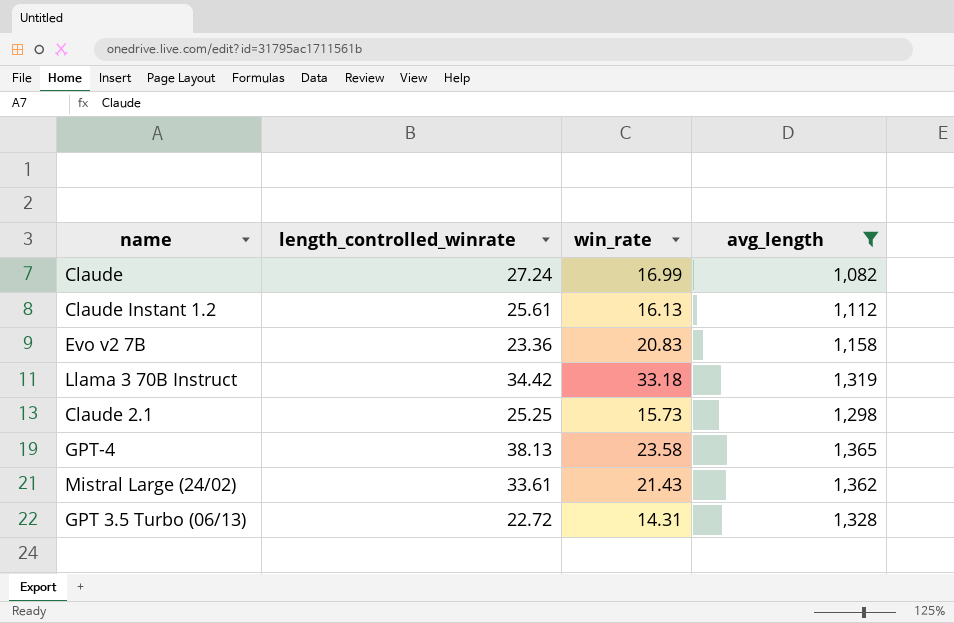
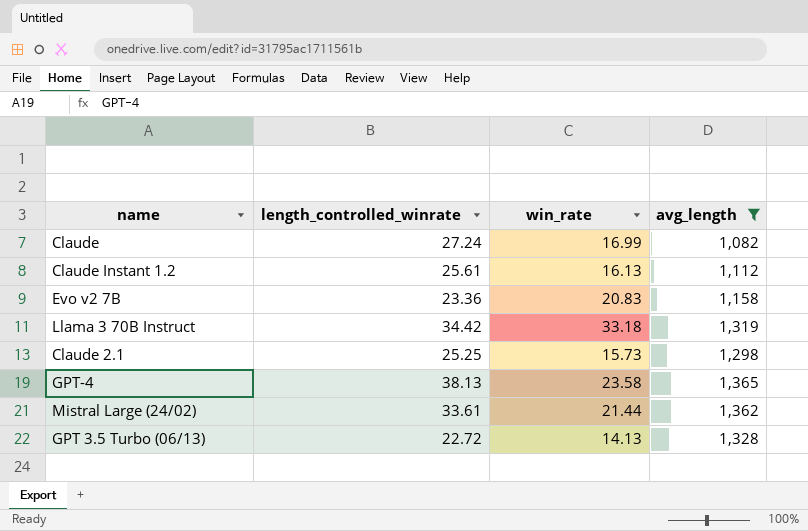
Mistral Large (24/02) | win_rate: 21.43 -> 21.44
GPT 3.5 Turbo (06/13) | win_rate: 14.31 -> 14.13

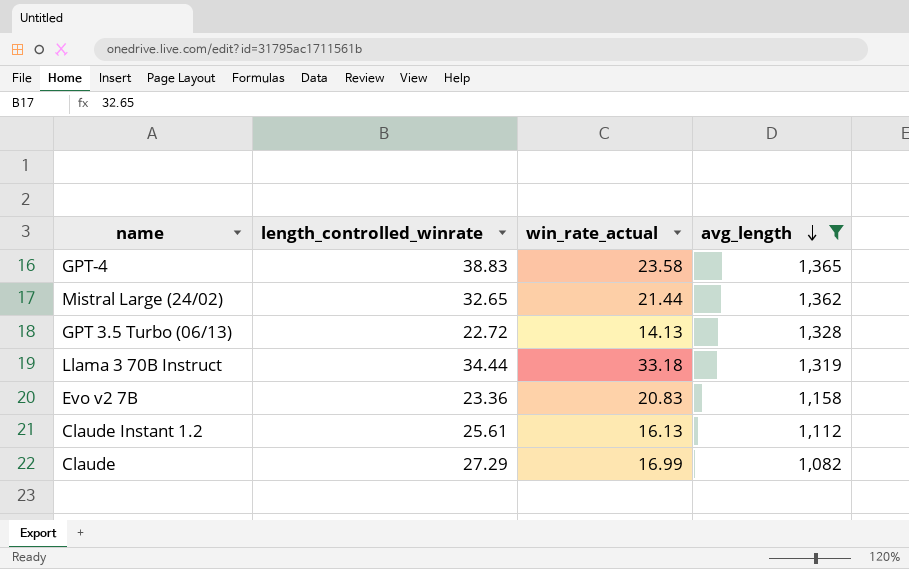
row order: none -> avg_length descending
column name: win_rate -> win_rate_actual
row Claude 2.1: 25.25 | 15.73 | 1,298 -> none
GPT-4 | length_controlled_winrate: 38.13 -> 38.83
Mistral Large (24/02) | length_controlled_winrate: 33.61 -> 32.65
Llama 3 70B Instruct | length_controlled_winrate: 34.42 -> 34.44
Claude | length_controlled_winrate: 27.24 -> 27.29

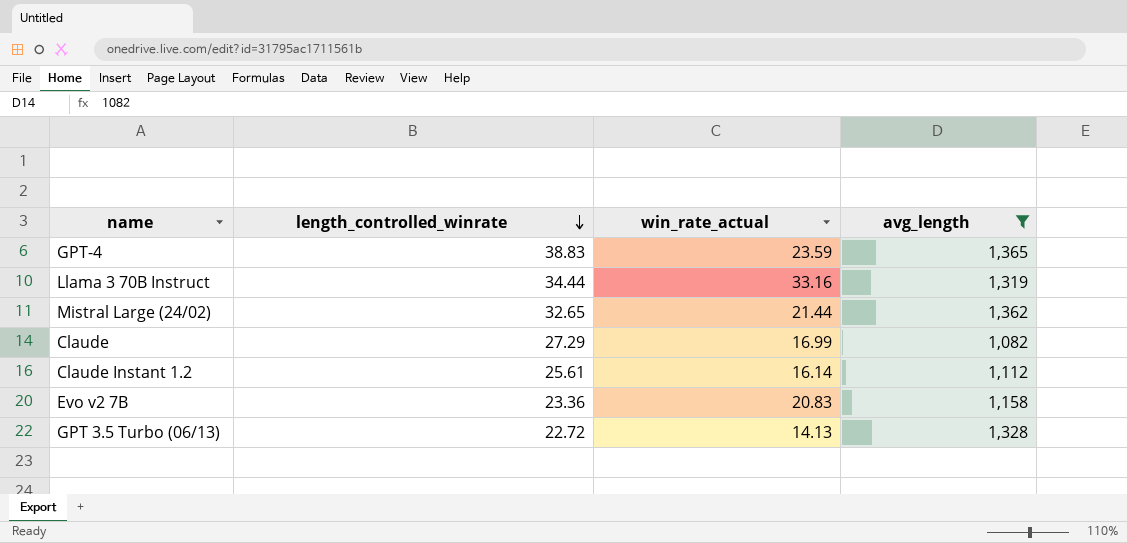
row order: avg_length descending -> length_controlled_winrate descending
GPT-4 | win_rate_actual: 23.58 -> 23.59
Llama 3 70B Instruct | win_rate_actual: 33.18 -> 33.16
Claude Instant 1.2 | win_rate_actual: 16.13 -> 16.14

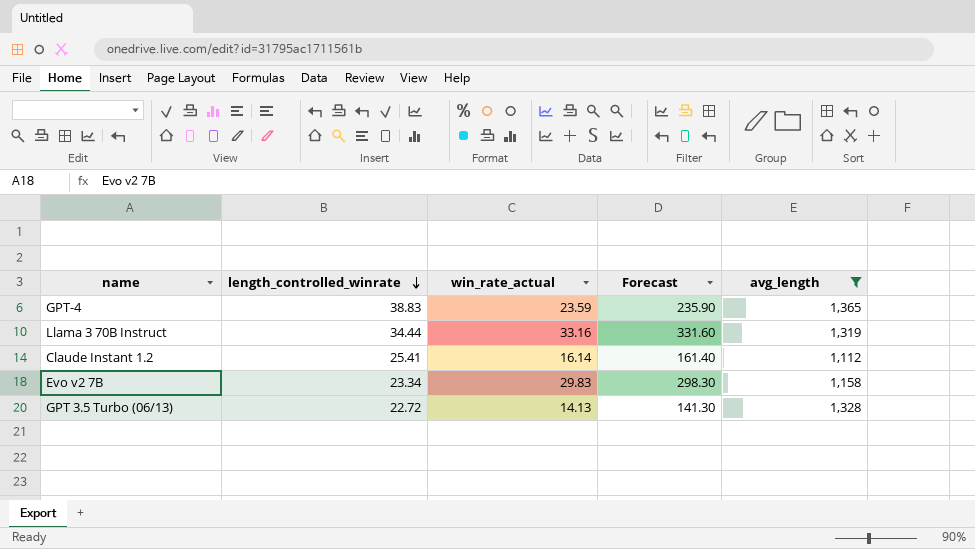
column Forecast | formula: none -> [win_rate_actual] * 10
row Mistral Large (24/02): 32.65 | 21.44 | 1,362 -> none
row Claude: 27.29 | 16.99 | 1,082 -> none
Claude Instant 1.2 | length_controlled_winrate: 25.61 -> 25.41
Evo v2 7B | length_controlled_winrate: 23.36 -> 23.34
Evo v2 7B | win_rate_actual: 20.83 -> 29.83

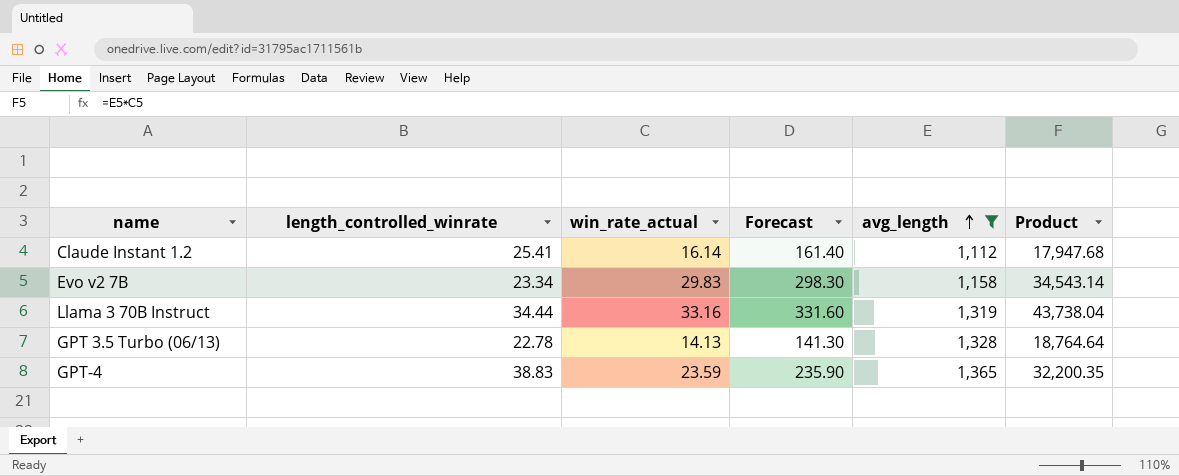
row order: length_controlled_winrate descending -> avg_length ascending
column Product | formula: none -> [win_rate_actual] * [avg_length]
GPT 3.5 Turbo (06/13) | length_controlled_winrate: 22.72 -> 22.78

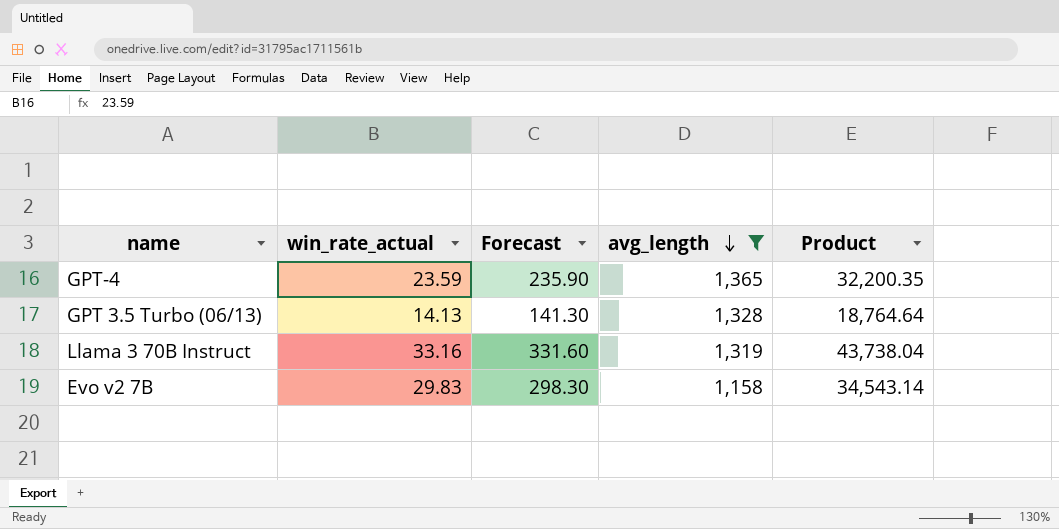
row order: avg_length ascending -> avg_length descending
column length_controlled_winrate | position: 2 -> none
row Claude Instant 1.2: 25.41 | 16.14 | 161.40 | 1,112 | 17,947.68 -> none

